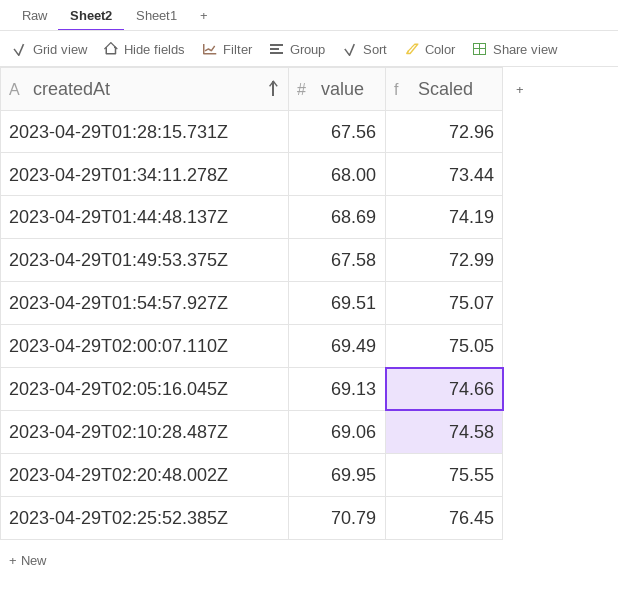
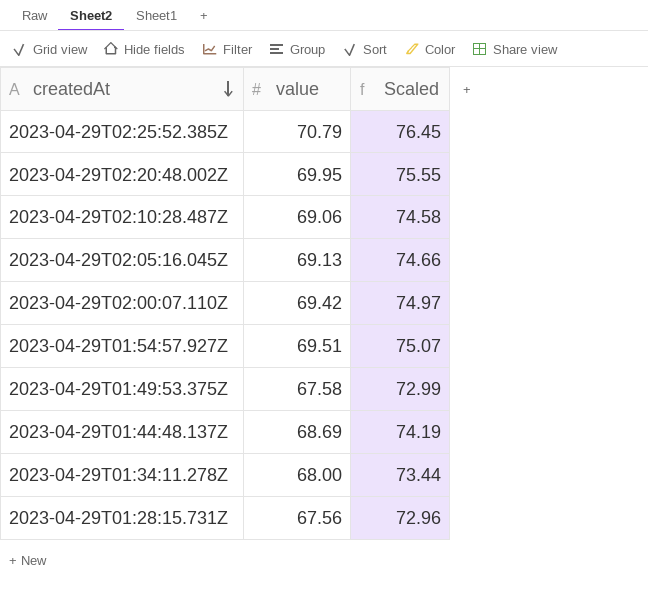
row order: createdAt ascending -> createdAt descending
2023-04-29T02:00:07.110Z | value: 69.49 -> 69.42
2023-04-29T02:00:07.110Z | Scaled: 75.05 -> 74.97

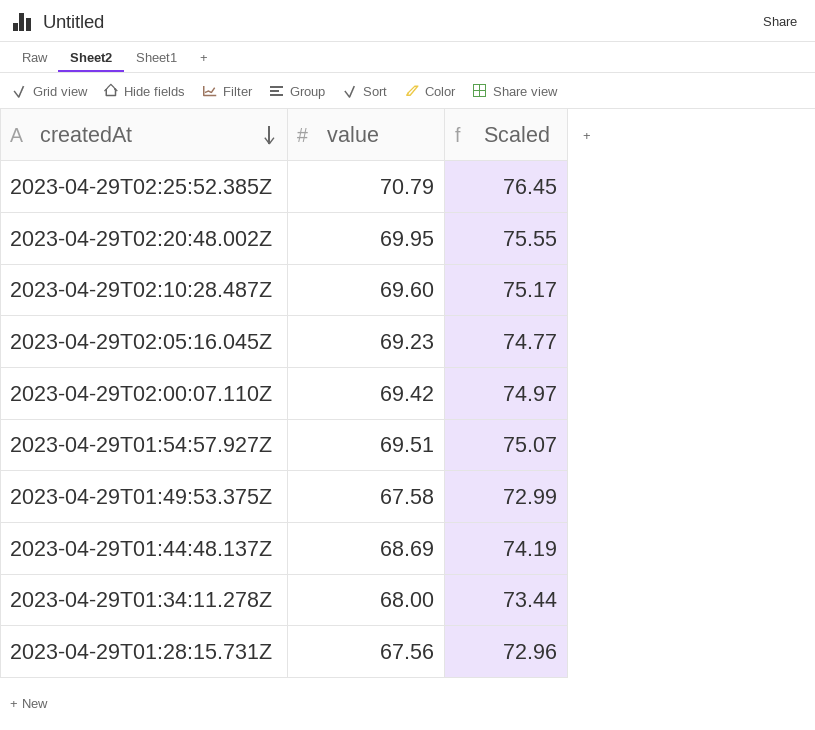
2023-04-29T02:10:28.487Z | value: 69.06 -> 69.60
2023-04-29T02:10:28.487Z | Scaled: 74.58 -> 75.17
2023-04-29T02:05:16.045Z | value: 69.13 -> 69.23
2023-04-29T02:05:16.045Z | Scaled: 74.66 -> 74.77

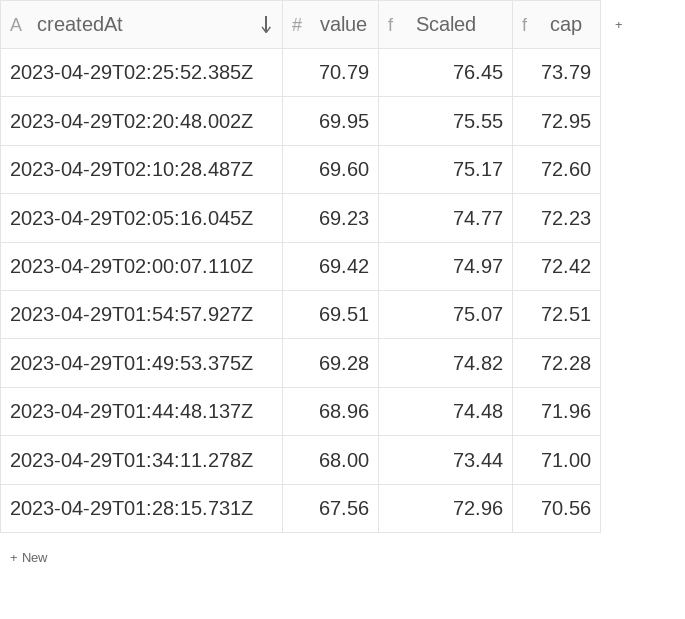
column cap | formula: none -> [value] + 3
2023-04-29T01:49:53.375Z | value: 67.58 -> 69.28
2023-04-29T01:49:53.375Z | Scaled: 72.99 -> 74.82
2023-04-29T01:44:48.137Z | value: 68.69 -> 68.96
2023-04-29T01:44:48.137Z | Scaled: 74.19 -> 74.48

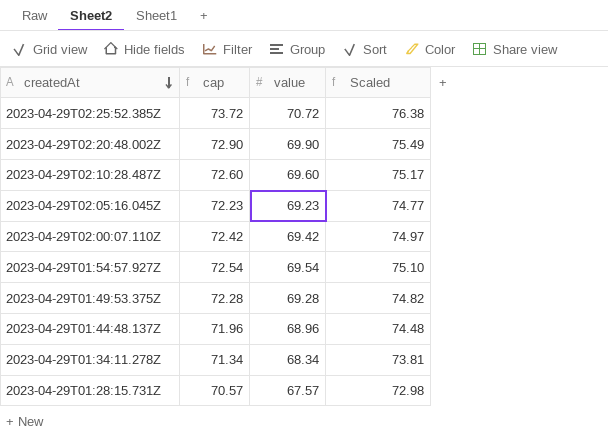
column cap | position: 4 -> 2
2023-04-29T02:25:52.385Z | cap: 73.79 -> 73.72
2023-04-29T02:25:52.385Z | value: 70.79 -> 70.72
2023-04-29T02:25:52.385Z | Scaled: 76.45 -> 76.38
2023-04-29T02:20:48.002Z | cap: 72.95 -> 72.90
2023-04-29T02:20:48.002Z | value: 69.95 -> 69.90
2023-04-29T02:20:48.002Z | Scaled: 75.55 -> 75.49
2023-04-29T01:54:57.927Z | cap: 72.51 -> 72.54
2023-04-29T01:54:57.927Z | value: 69.51 -> 69.54
2023-04-29T01:54:57.927Z | Scaled: 75.07 -> 75.10
2023-04-29T01:34:11.278Z | cap: 71.00 -> 71.34
2023-04-29T01:34:11.278Z | value: 68.00 -> 68.34
2023-04-29T01:34:11.278Z | Scaled: 73.44 -> 73.81
2023-04-29T01:28:15.731Z | cap: 70.56 -> 70.57
2023-04-29T01:28:15.731Z | value: 67.56 -> 67.57
2023-04-29T01:28:15.731Z | Scaled: 72.96 -> 72.98

